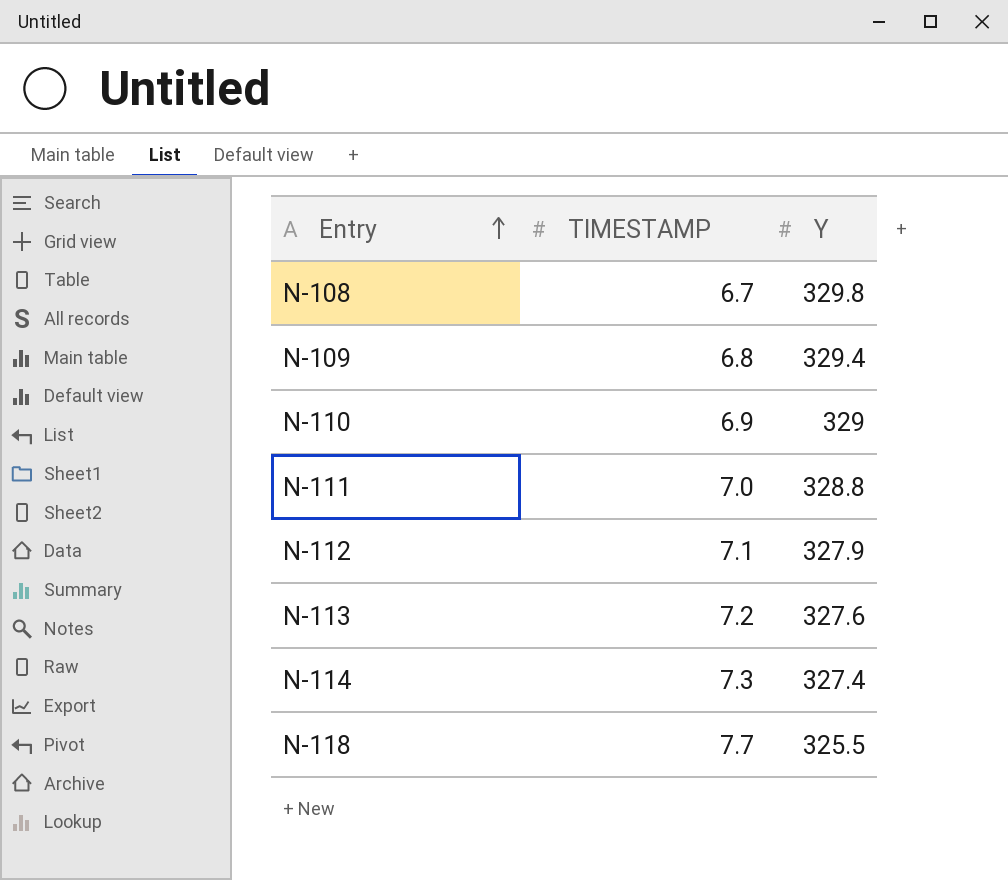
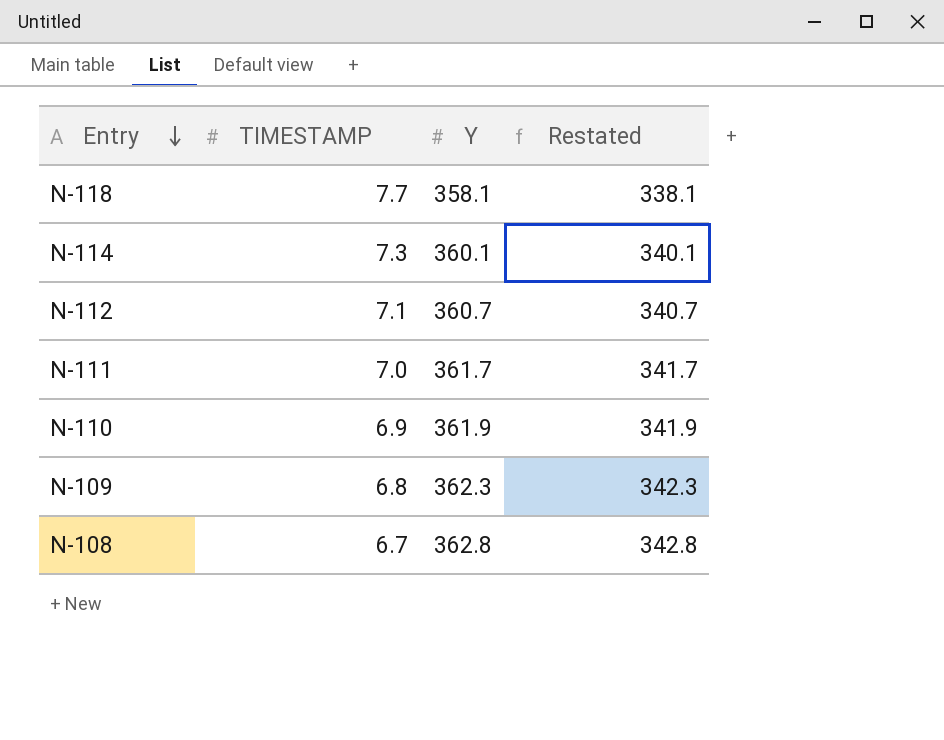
row order: Entry ascending -> Entry descending
column Restated | formula: none -> [Y] - 20
row N-113: 7.2 | 327.6 -> none
N-118 | Y: 325.5 -> 358.1
N-114 | Y: 327.4 -> 360.1
N-112 | Y: 327.9 -> 360.7
N-111 | Y: 328.8 -> 361.7
N-110 | Y: 329 -> 361.9
N-109 | Y: 329.4 -> 362.3
N-108 | Y: 329.8 -> 362.8

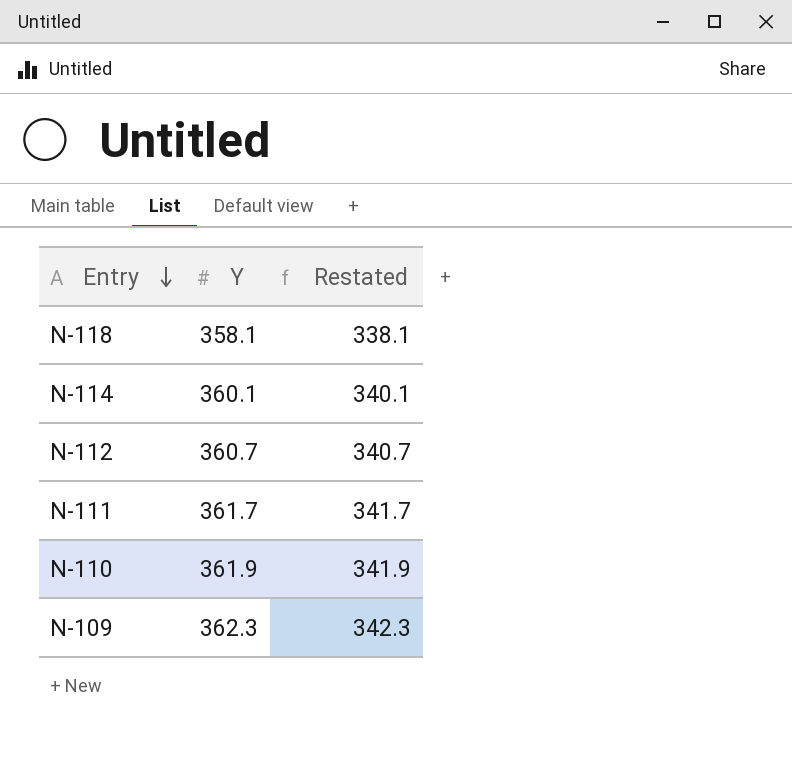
column TIMESTAMP | position: 2 -> none
row N-108: 6.7 | 362.8 | 342.8 -> none

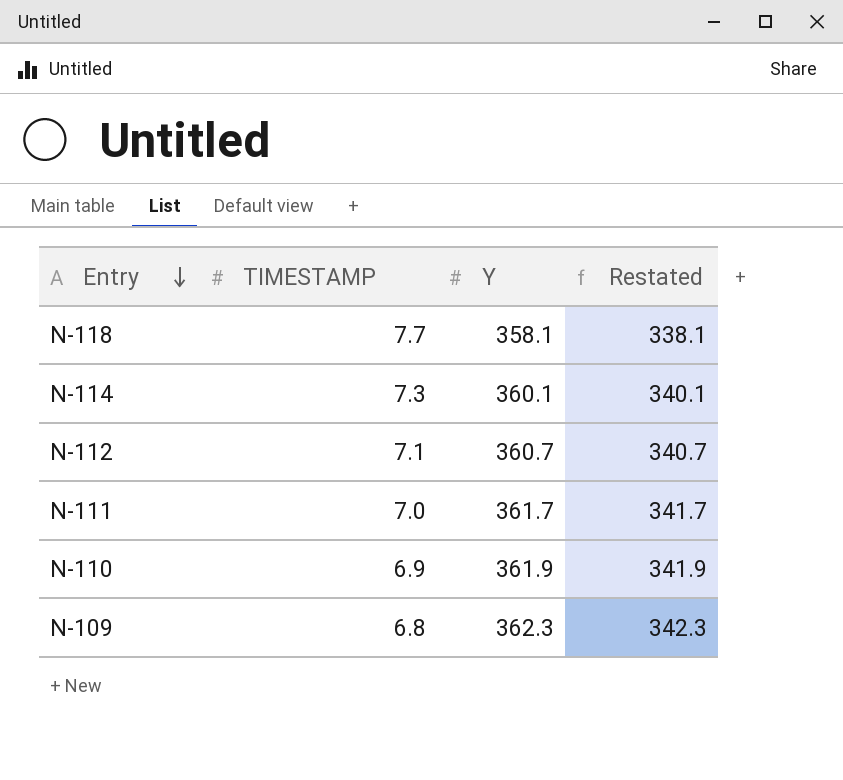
column TIMESTAMP | position: none -> 2

